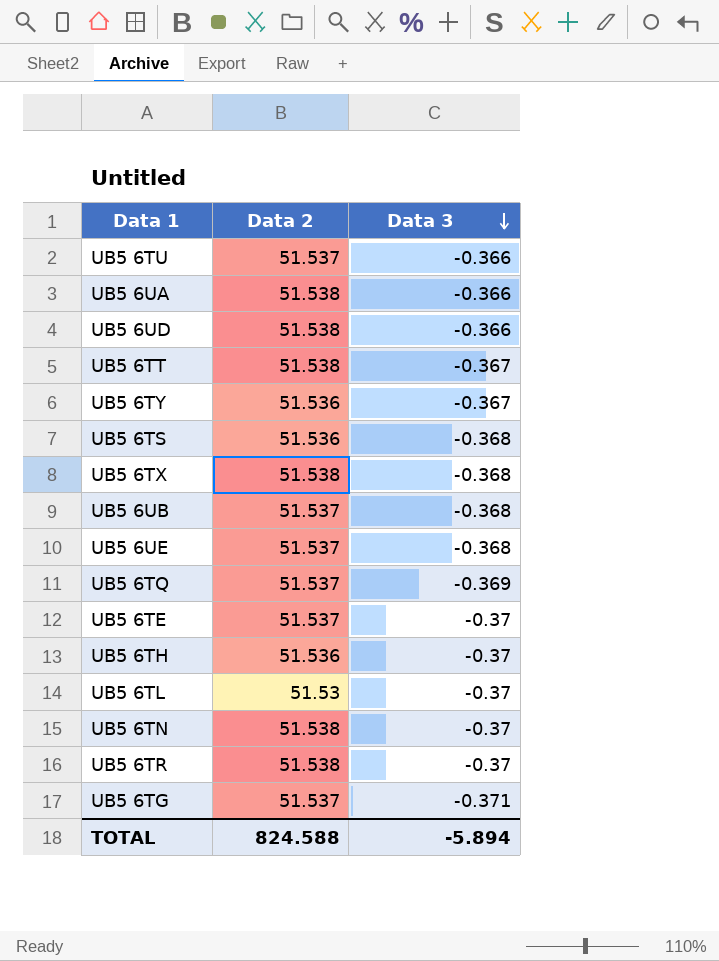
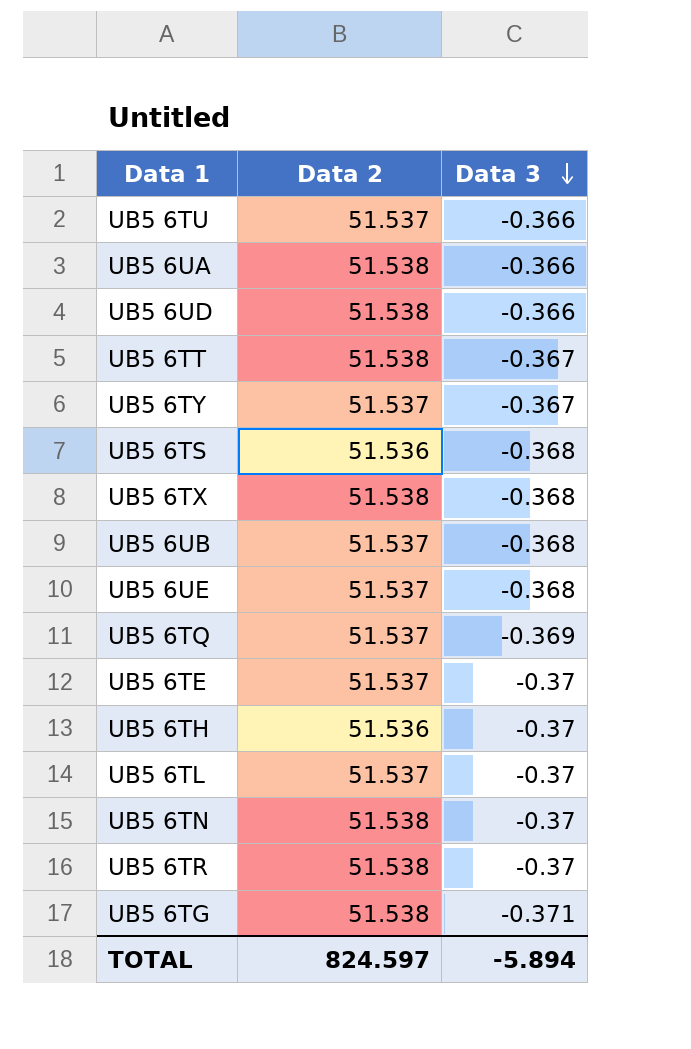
UB5 6TY | Data 2: 51.536 -> 51.537
UB5 6TL | Data 2: 51.53 -> 51.537
UB5 6TG | Data 2: 51.537 -> 51.538
TOTAL | Data 2: 824.588 -> 824.597

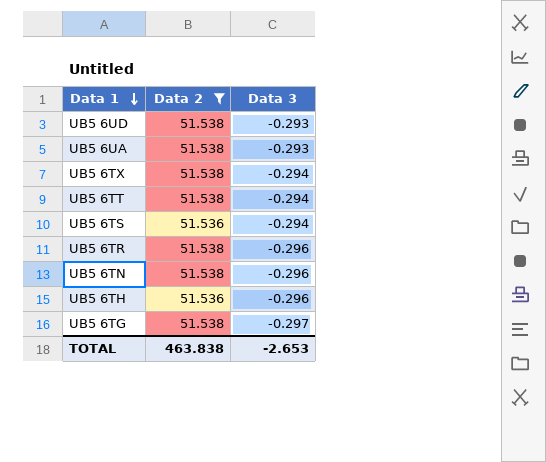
filter: none -> Data 2 != 51.537
row order: Data 3 descending -> Data 1 descending
UB5 6UD | Data 3: -0.366 -> -0.293
UB5 6UA | Data 3: -0.366 -> -0.293
UB5 6TX | Data 3: -0.368 -> -0.294
UB5 6TT | Data 3: -0.367 -> -0.294
UB5 6TS | Data 3: -0.368 -> -0.294
UB5 6TR | Data 3: -0.37 -> -0.296
UB5 6TN | Data 3: -0.37 -> -0.296
UB5 6TH | Data 3: -0.37 -> -0.296
UB5 6TG | Data 3: -0.371 -> -0.297
TOTAL | Data 2: 824.597 -> 463.838
TOTAL | Data 3: -5.894 -> -2.653

